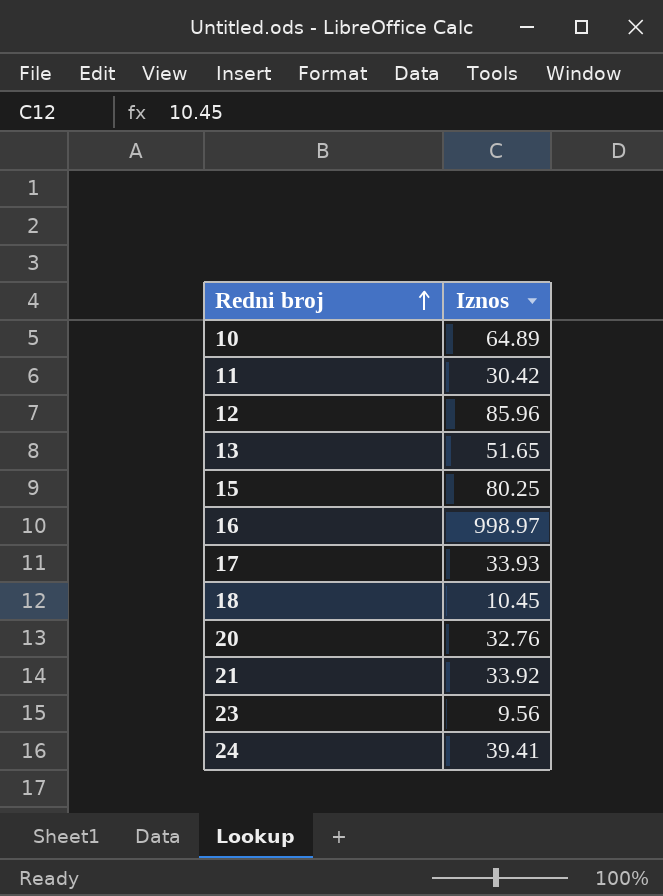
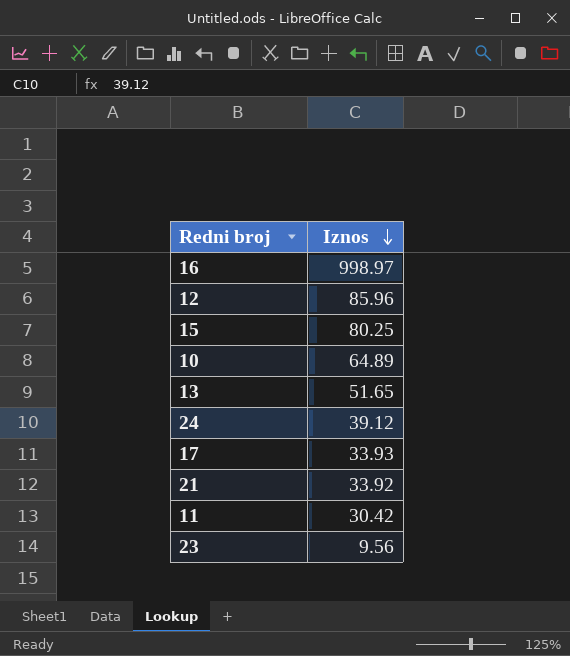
row order: Redni broj ascending -> Iznos descending
row 18: 10.45 -> none
row 20: 32.76 -> none
24 | Iznos: 39.41 -> 39.12

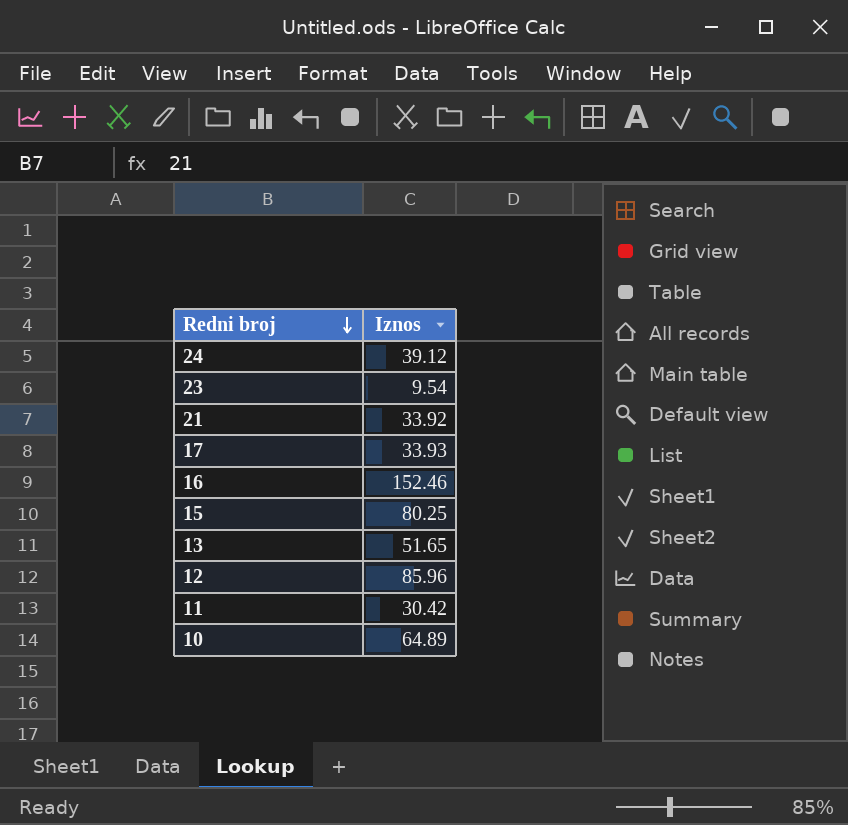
row order: Iznos descending -> Redni broj descending
23 | Iznos: 9.56 -> 9.54
16 | Iznos: 998.97 -> 152.46

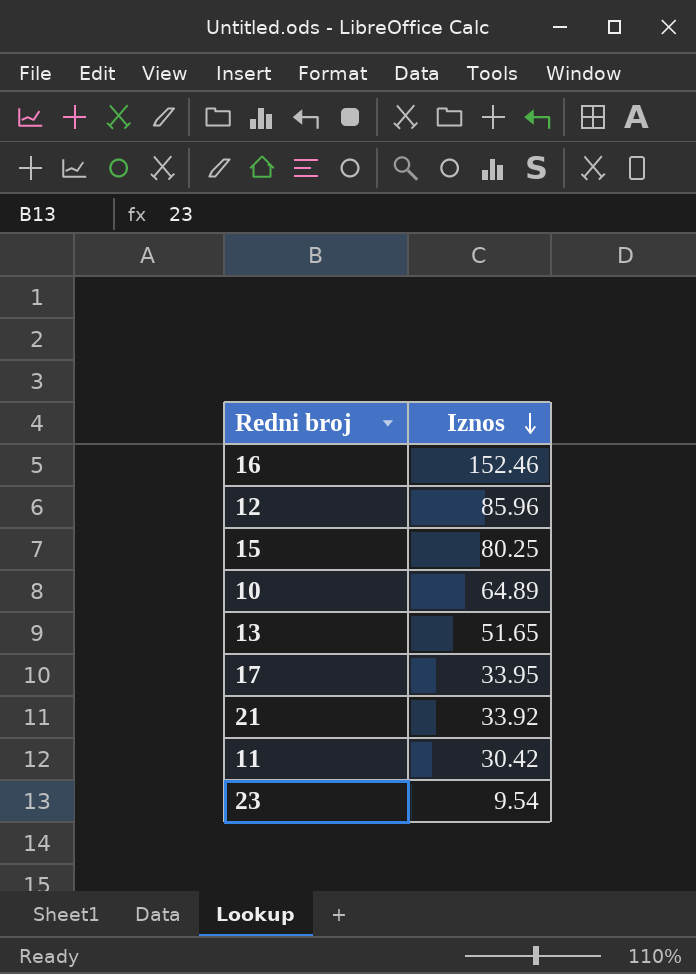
row order: Redni broj descending -> Iznos descending
row 24: 39.12 -> none
17 | Iznos: 33.93 -> 33.95

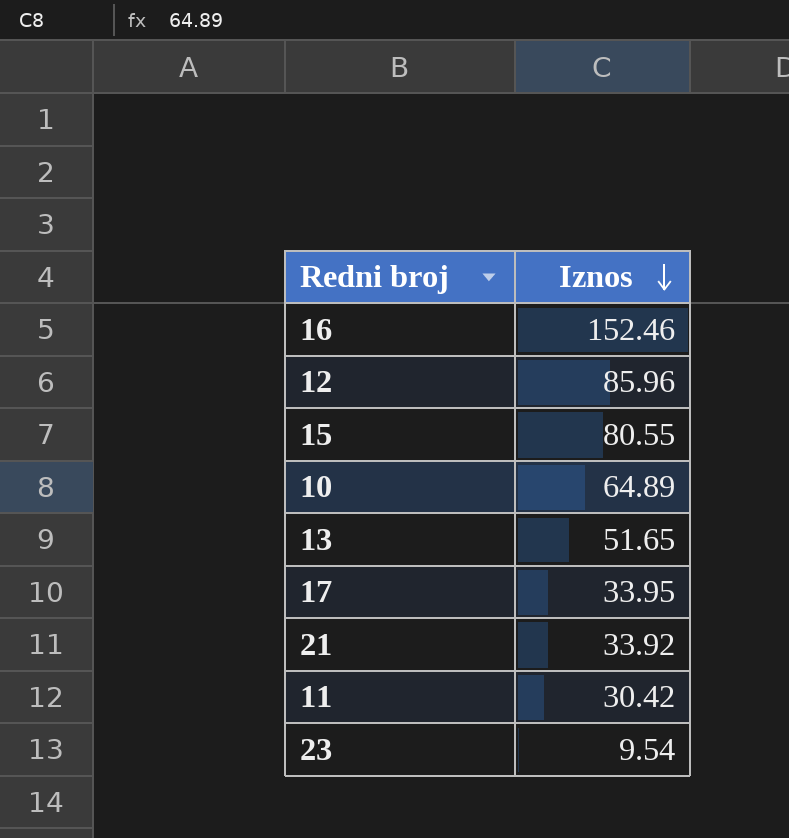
15 | Iznos: 80.25 -> 80.55

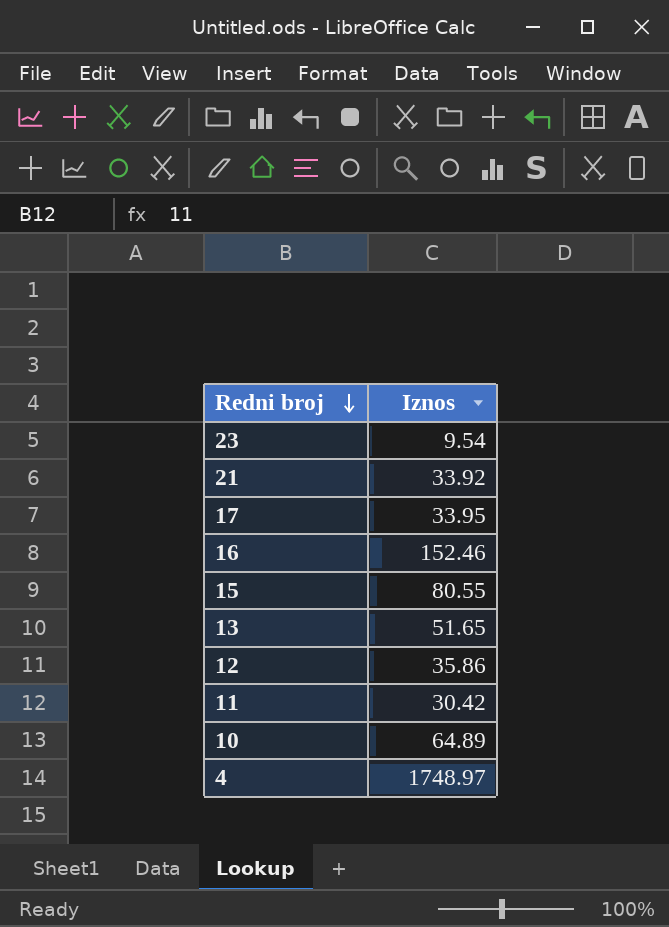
row order: Iznos descending -> Redni broj descending
12 | Iznos: 85.96 -> 35.86
row 4: none -> 1748.97

